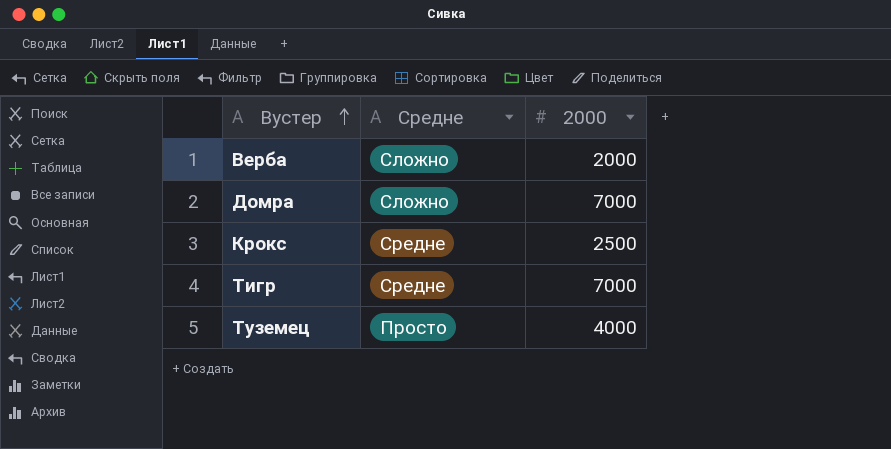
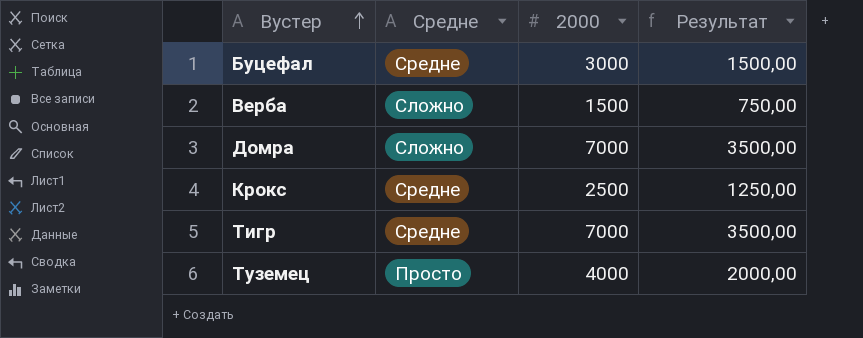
column Результат | formula: none -> [2000] * 0,5
row Буцефал: none -> Средне | 3000 | 1500,00
Верба | 2000: 2000 -> 1500

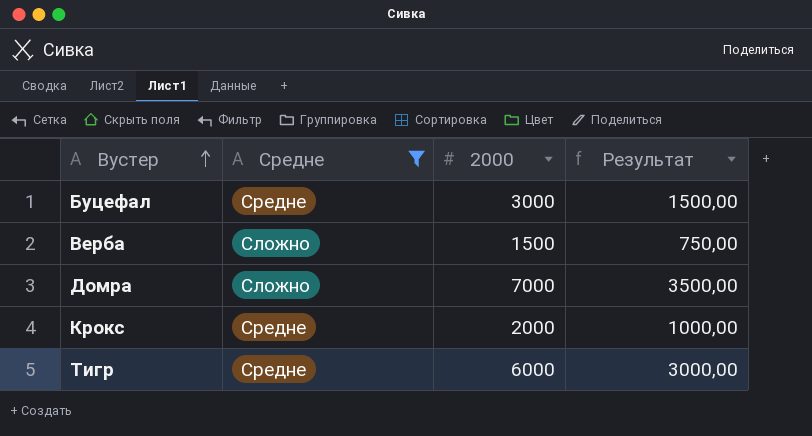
filter: none -> Средне != Просто
Крокс | 2000: 2500 -> 2000
Крокс | Результат: 1250,00 -> 1000,00
Тигр | 2000: 7000 -> 6000
Тигр | Результат: 3500,00 -> 3000,00

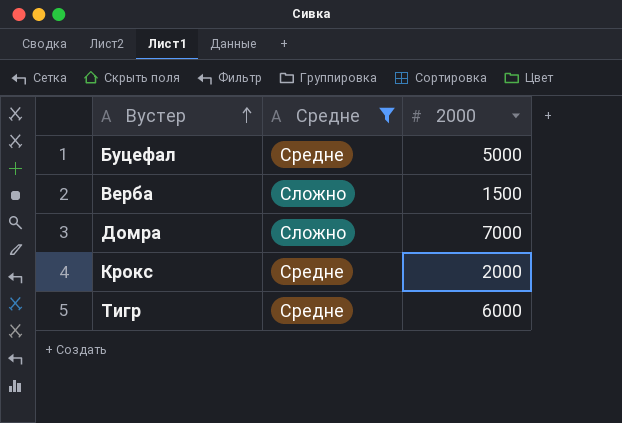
column Результат | formula: [2000] * 0,5 -> none
Буцефал | 2000: 3000 -> 5000

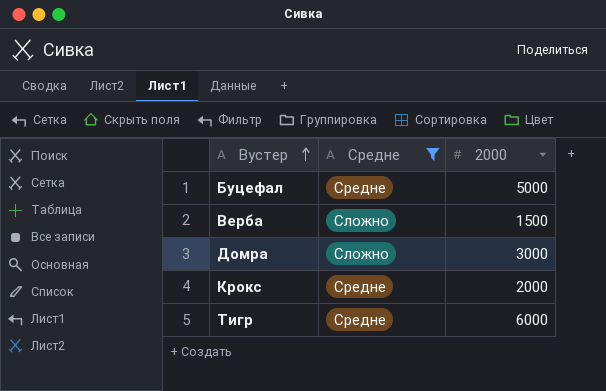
Домра | 2000: 7000 -> 3000

